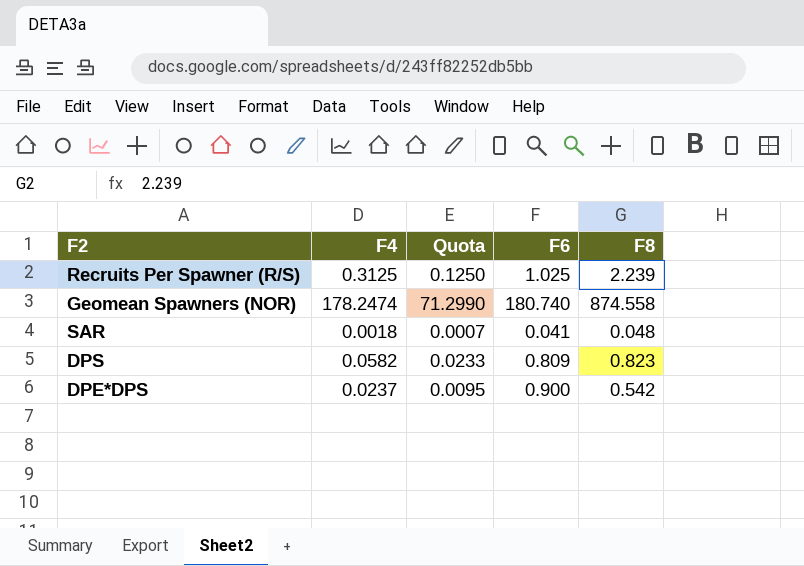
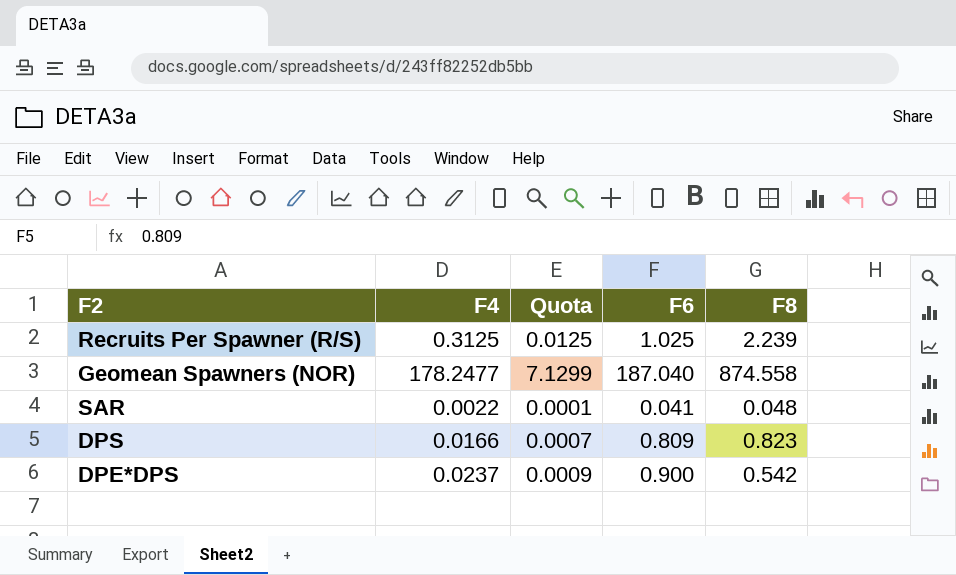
column Quota | formula: [F4] * 0.4 -> [F4] * 0.04
Geomean Spawners (NOR) | F4: 178.2474 -> 178.2477
Geomean Spawners (NOR) | F6: 180.740 -> 187.040
SAR | F4: 0.0018 -> 0.0022
DPS | F4: 0.0582 -> 0.0166

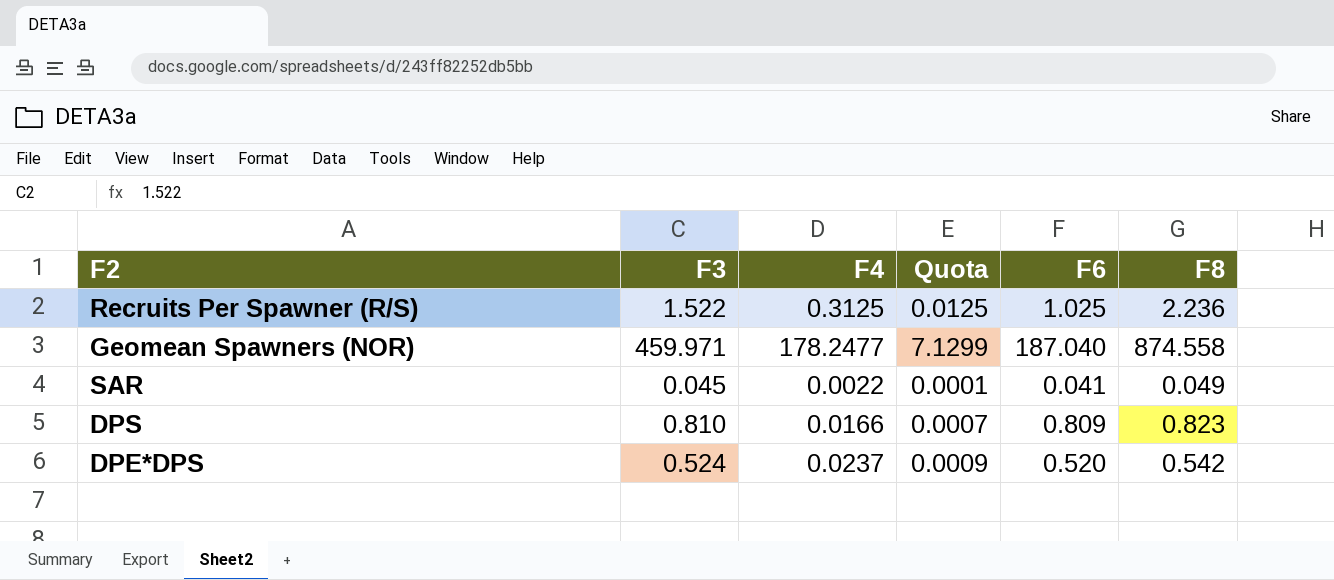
column F3 | position: none -> 2
Recruits Per Spawner (R/S) | F8: 2.239 -> 2.236
SAR | F8: 0.048 -> 0.049
DPE*DPS | F6: 0.900 -> 0.520

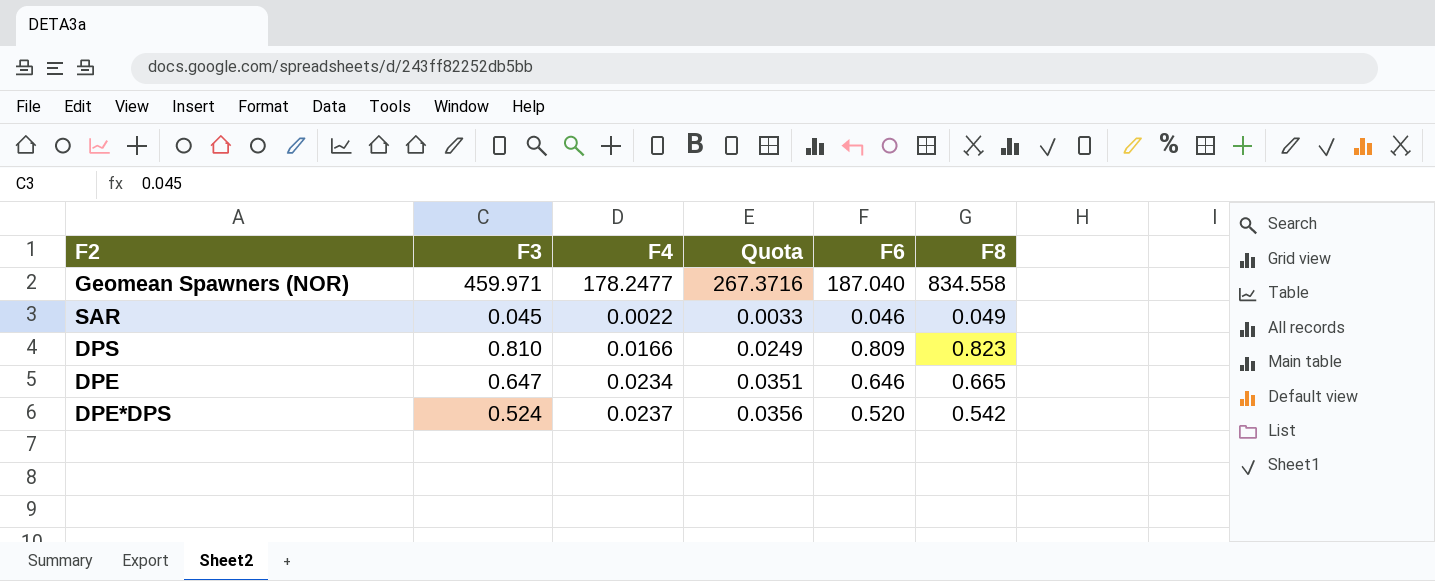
column Quota | formula: [F4] * 0.04 -> [F4] * 1.5
row Recruits Per Spawner (R/S): 1.522 | 0.3125 | 0.0125 | 1.025 | 2.236 -> none
Geomean Spawners (NOR) | F8: 874.558 -> 834.558
SAR | F6: 0.041 -> 0.046
row DPE: none -> 0.647 | 0.0234 | 0.0351 | 0.646 | 0.665

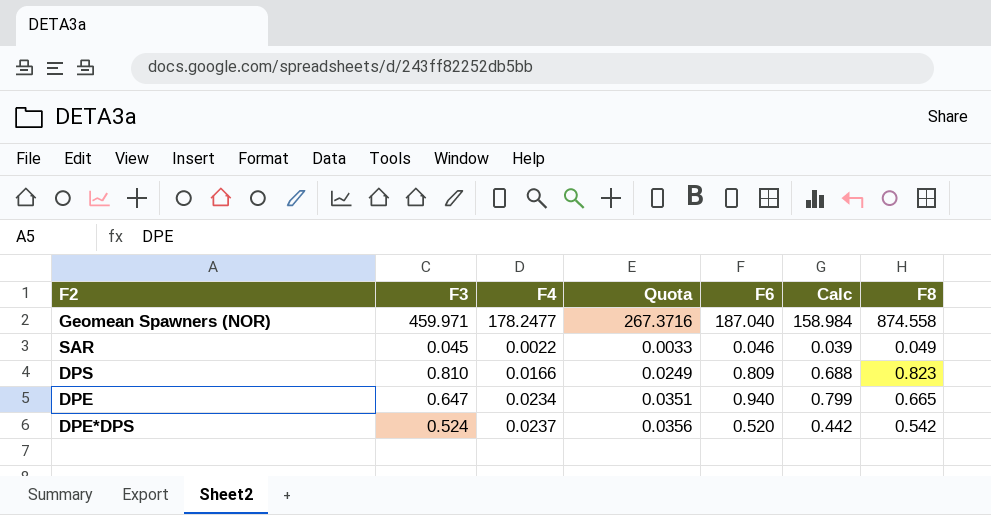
column Calc | formula: none -> [F6] * 0.85
Geomean Spawners (NOR) | F8: 834.558 -> 874.558
DPE | F6: 0.646 -> 0.940

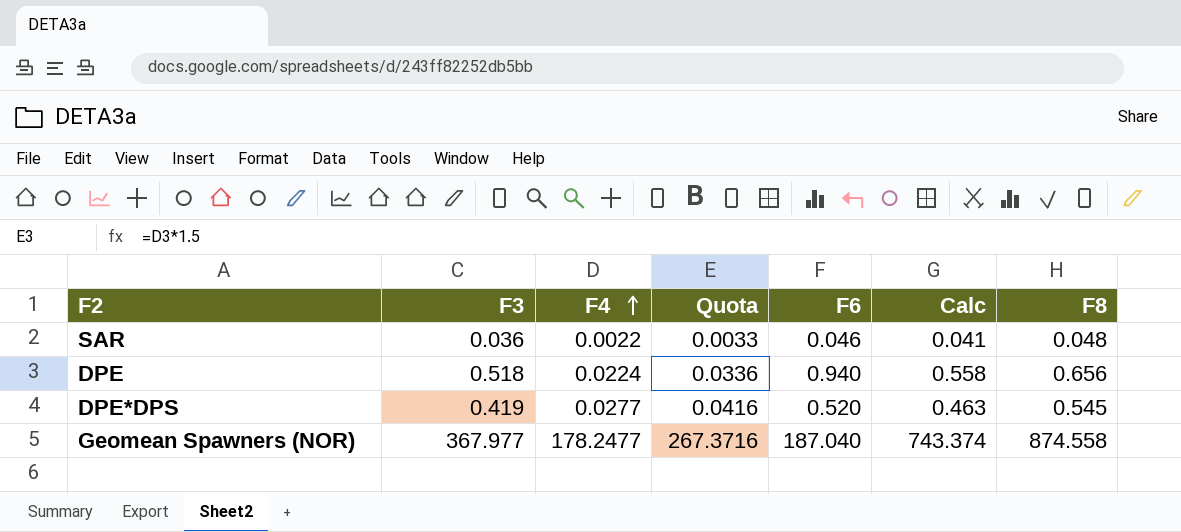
row order: none -> F4 ascending
column Calc | formula: [F6] * 0.85 -> [F8] * 0.85
row DPS: 0.810 | 0.0166 | 0.0249 | 0.809 | 0.688 | 0.823 -> none
SAR | F3: 0.045 -> 0.036
SAR | F8: 0.049 -> 0.048
DPE | F3: 0.647 -> 0.518
DPE | F4: 0.0234 -> 0.0224
DPE | Quota: 0.0351 -> 0.0336
DPE | F8: 0.665 -> 0.656
DPE*DPS | F3: 0.524 -> 0.419
DPE*DPS | F4: 0.0237 -> 0.0277
DPE*DPS | Quota: 0.0356 -> 0.0416
DPE*DPS | F8: 0.542 -> 0.545
Geomean Spawners (NOR) | F3: 459.971 -> 367.977

